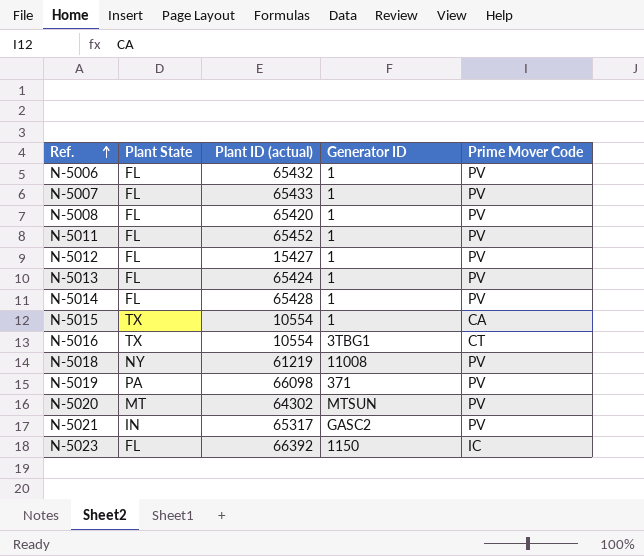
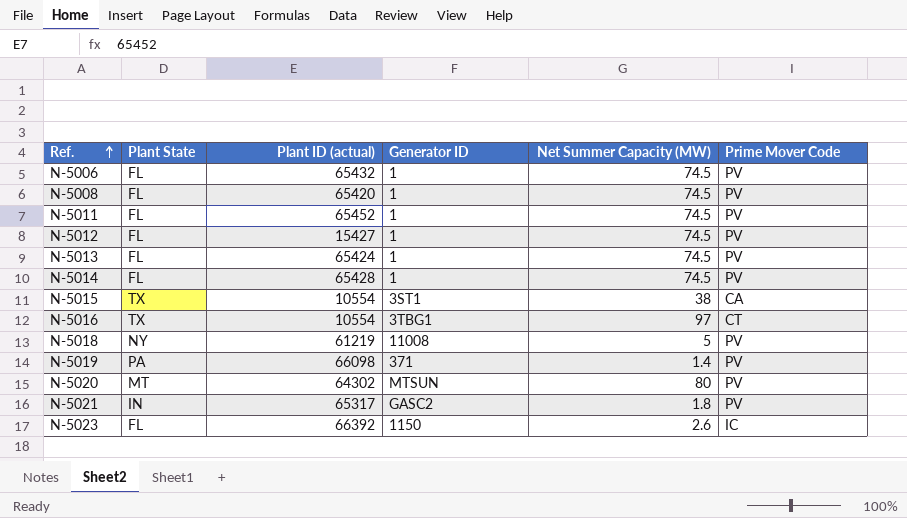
column Net Summer Capacity (MW) | position: none -> 5
row N-5007: FL | 65433 | 1 | PV -> none
N-5015 | Generator ID: 1 -> 3ST1

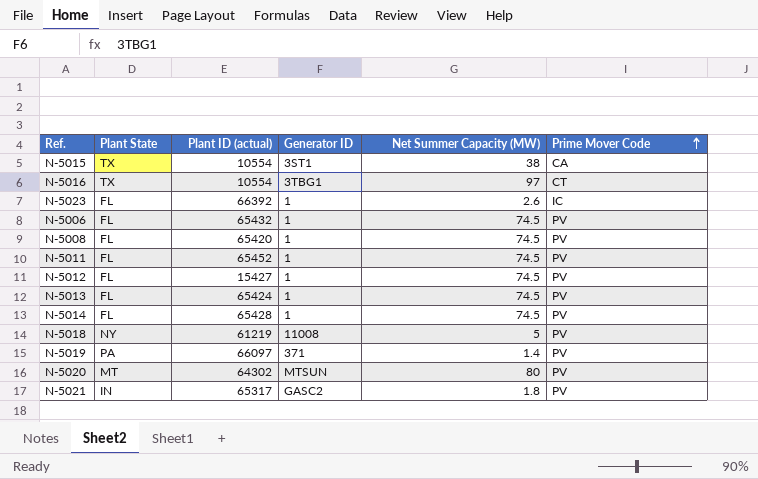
row order: Ref. ascending -> Prime Mover Code ascending
N-5023 | Generator ID: 1150 -> 1
N-5019 | Plant ID (actual): 66098 -> 66097

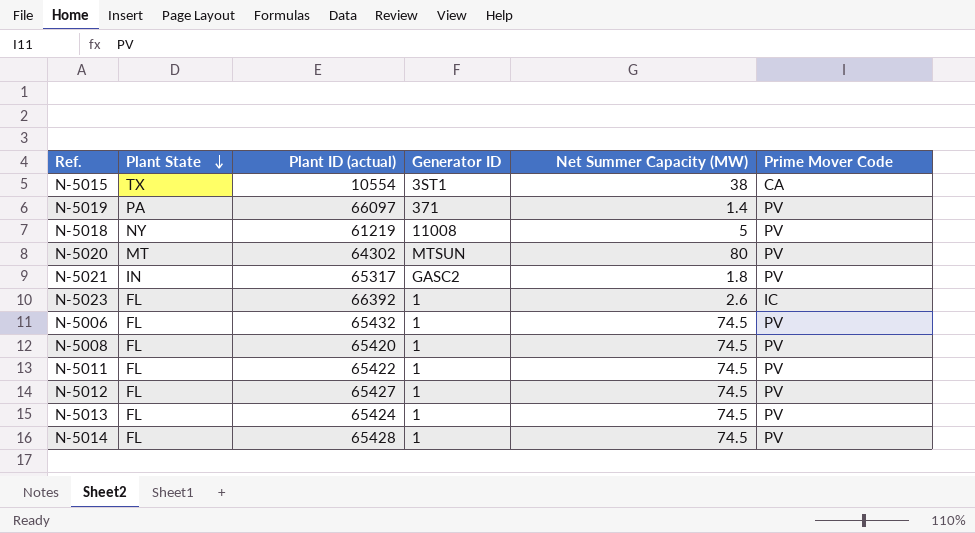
row order: Prime Mover Code ascending -> Plant State descending
row N-5016: TX | 10554 | 3TBG1 | 97 | CT -> none
N-5011 | Plant ID (actual): 65452 -> 65422
N-5012 | Plant ID (actual): 15427 -> 65427

